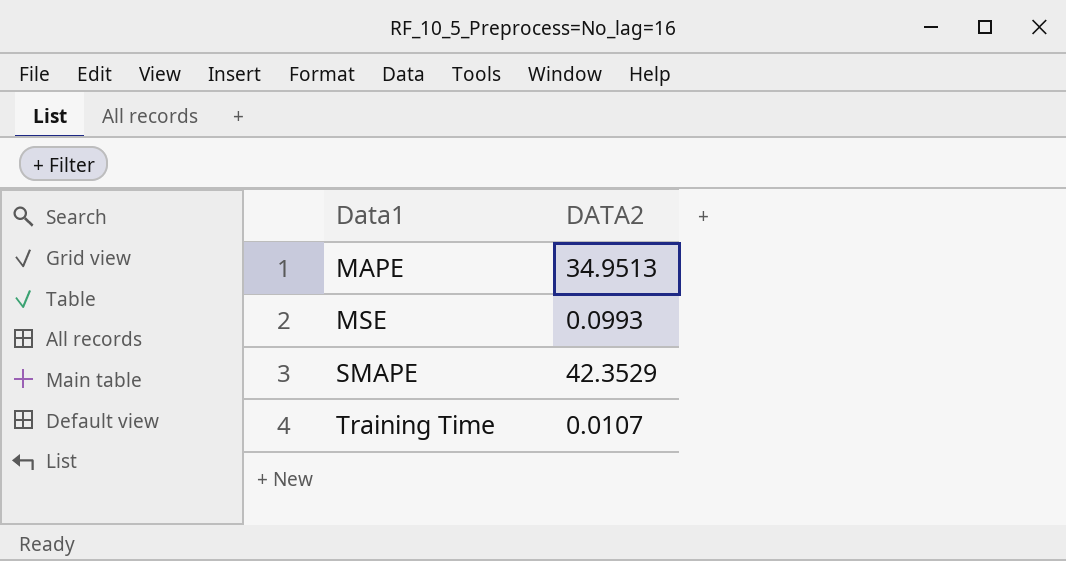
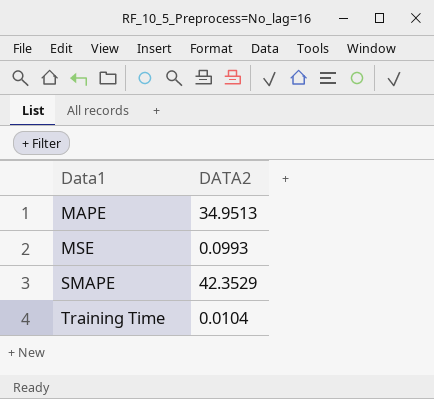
Training Time | DATA2: 0.0107 -> 0.0104

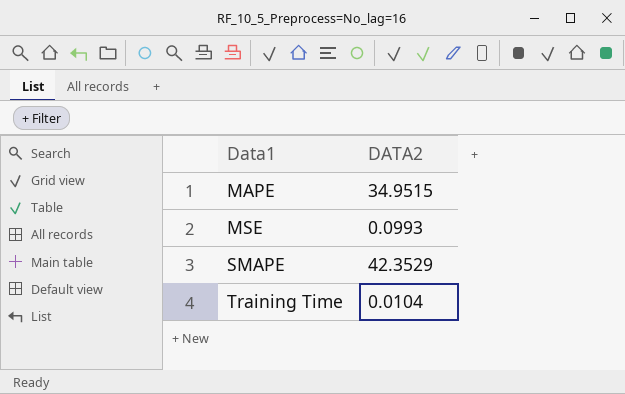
MAPE | DATA2: 34.9513 -> 34.9515

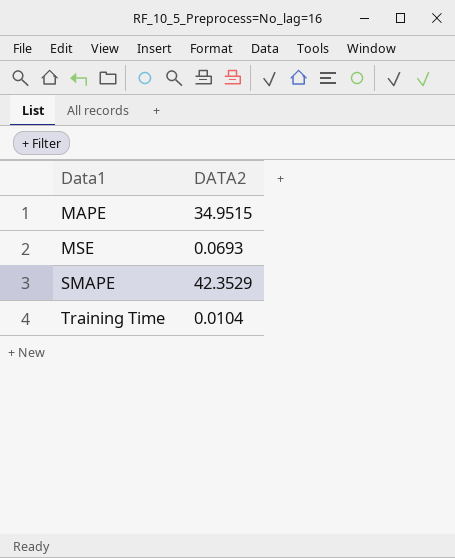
MSE | DATA2: 0.0993 -> 0.0693

